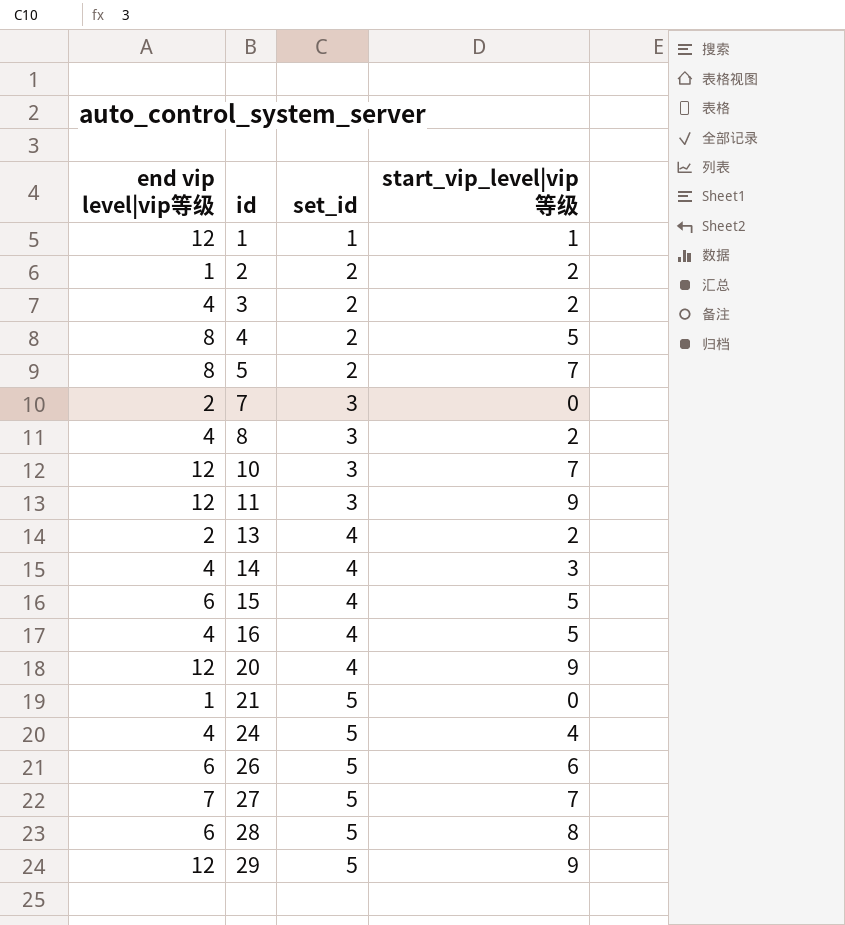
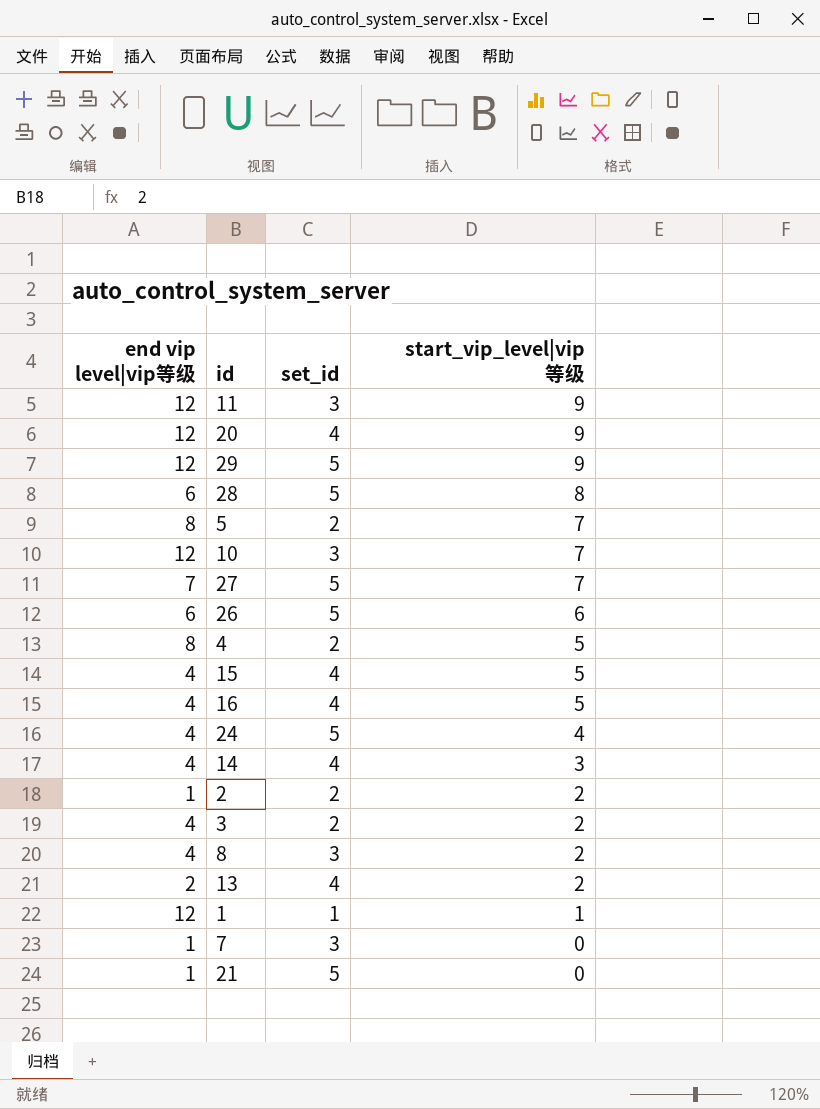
row order: id ascending -> start_vip_level|vip等级 descending
15 | end vip level|vip等级: 6 -> 4
7 | end vip level|vip等级: 2 -> 1

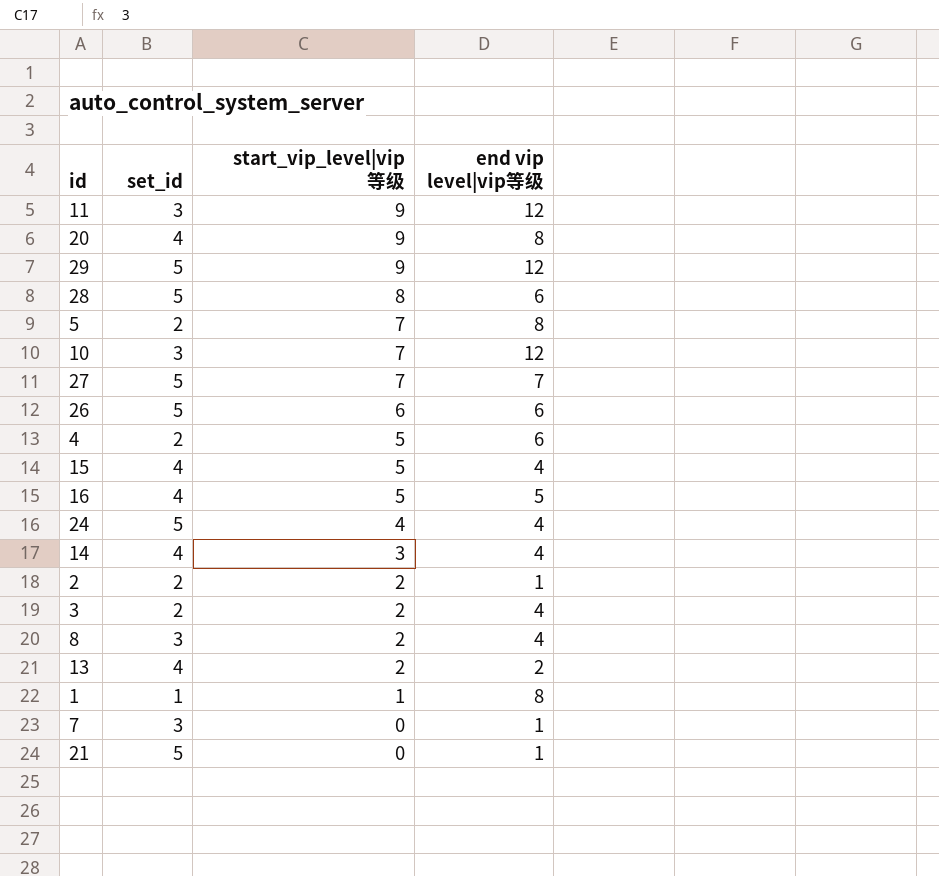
column end vip level|vip等级 | position: 1 -> 4
20 | end vip level|vip等级: 12 -> 8
4 | end vip level|vip等级: 8 -> 6
16 | end vip level|vip等级: 4 -> 5
1 | end vip level|vip等级: 12 -> 8

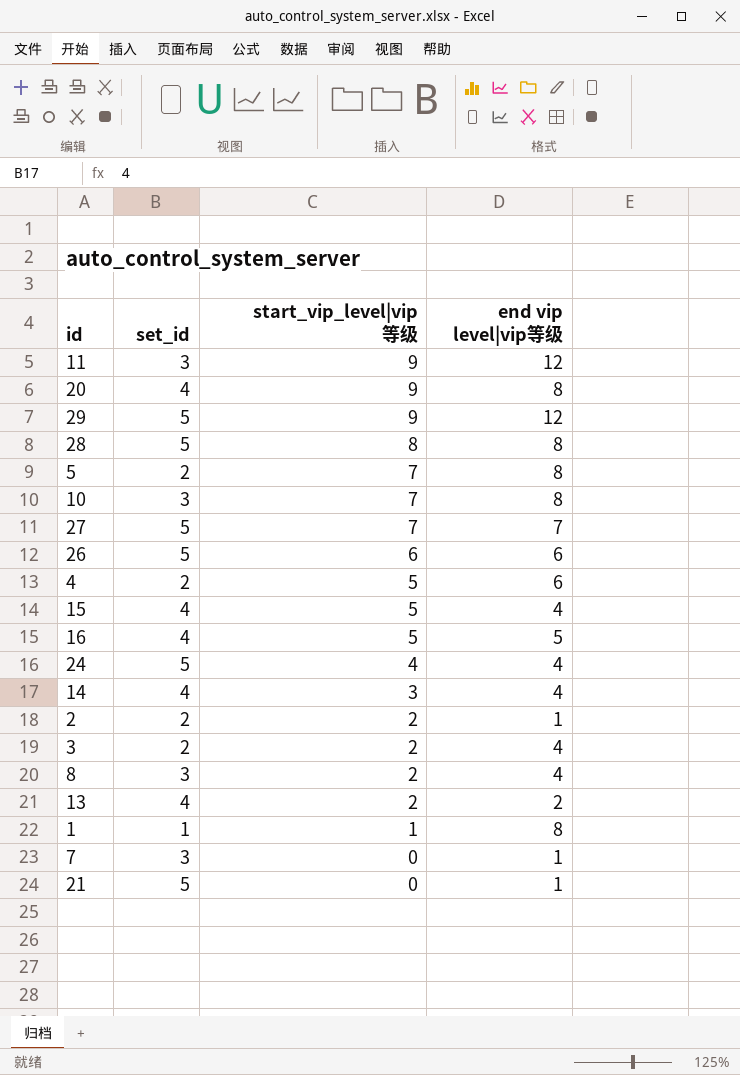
28 | end vip level|vip等级: 6 -> 8
10 | end vip level|vip等级: 12 -> 8

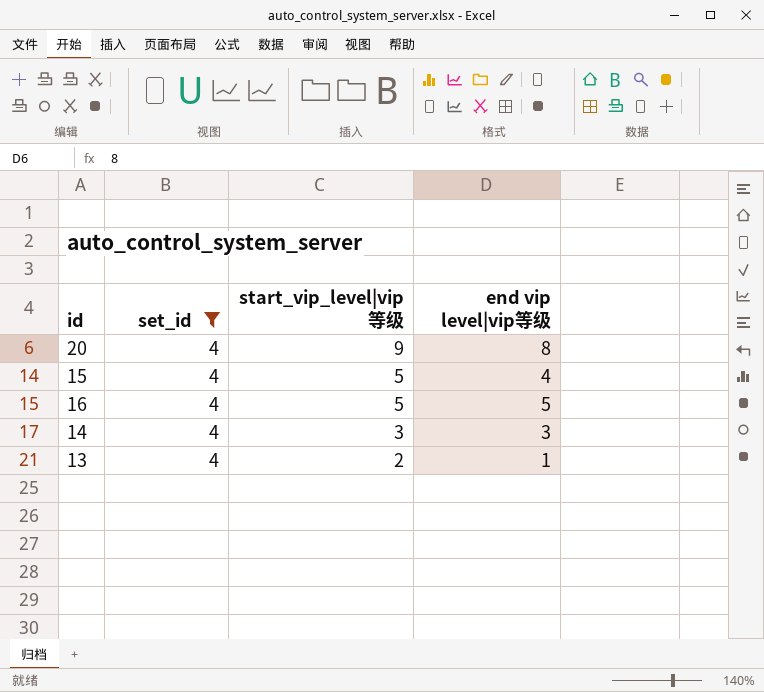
filter: none -> set_id = 4
14 | end vip level|vip等级: 4 -> 3
13 | end vip level|vip等级: 2 -> 1

